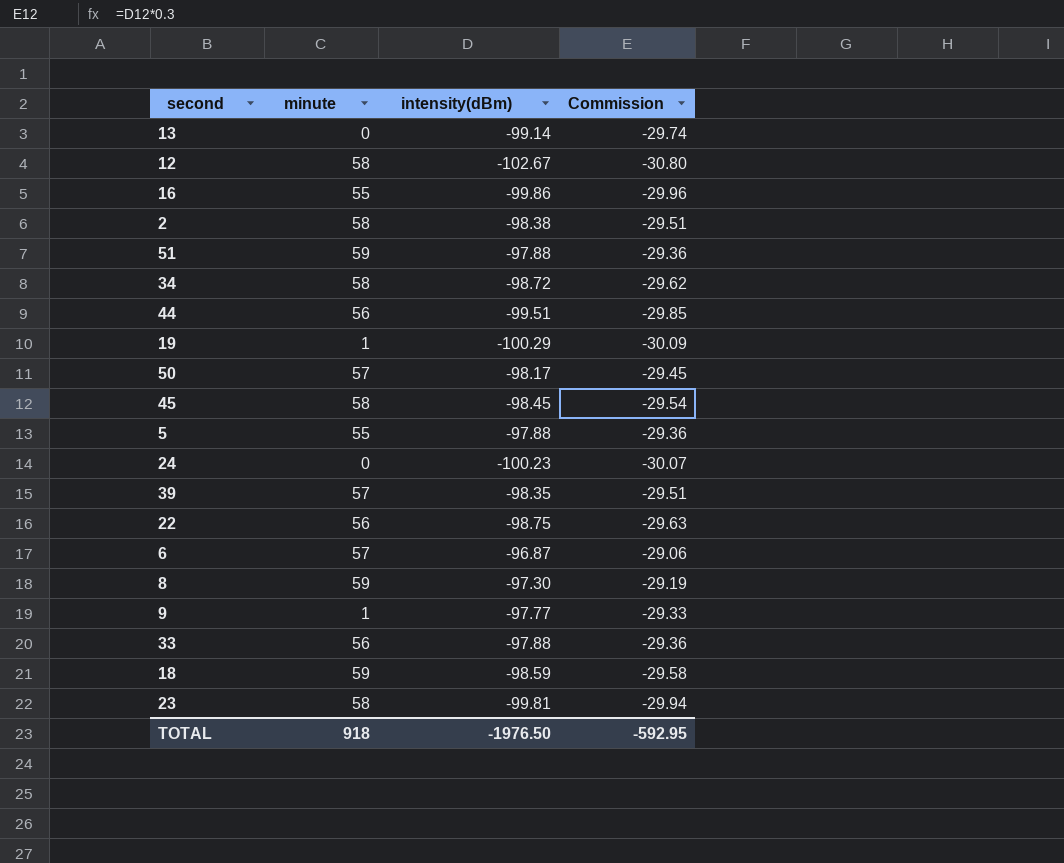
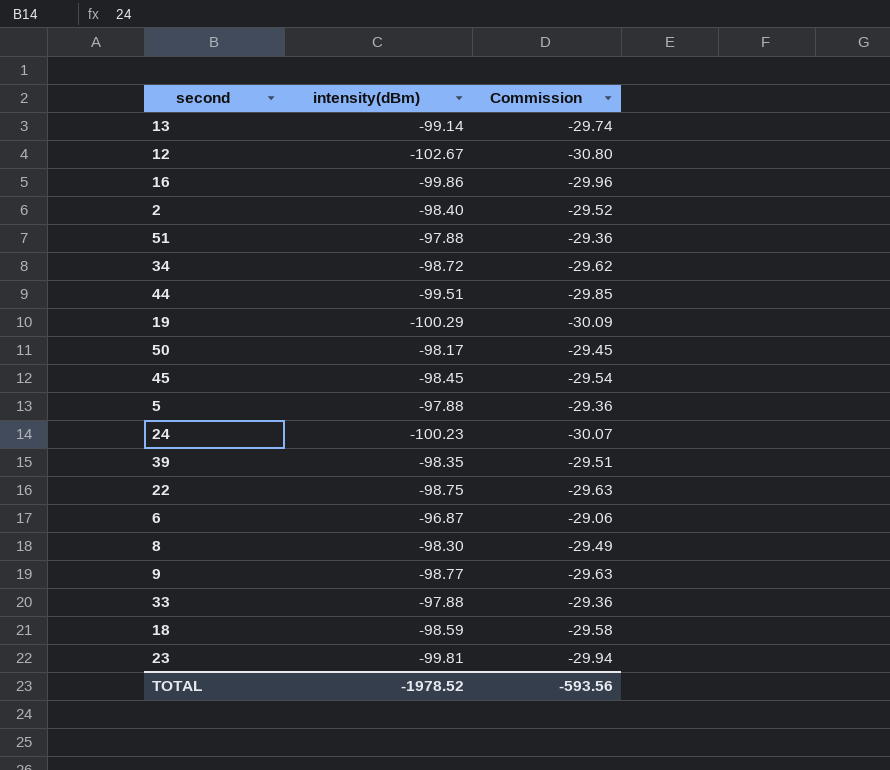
column minute | position: 2 -> none
2 | intensity(dBm): -98.38 -> -98.40
2 | Commission: -29.51 -> -29.52
8 | intensity(dBm): -97.30 -> -98.30
8 | Commission: -29.19 -> -29.49
9 | intensity(dBm): -97.77 -> -98.77
9 | Commission: -29.33 -> -29.63
TOTAL | intensity(dBm): -1976.50 -> -1978.52
TOTAL | Commission: -592.95 -> -593.56

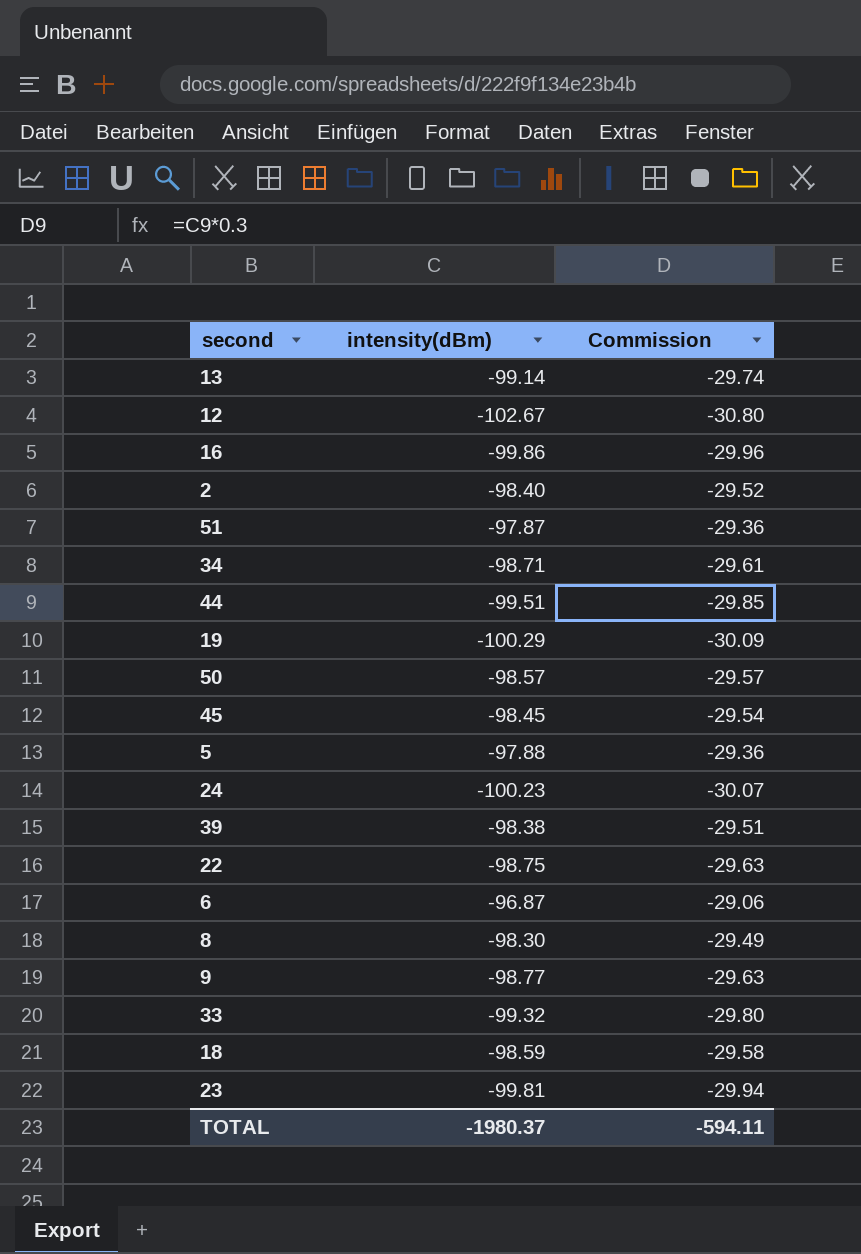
51 | intensity(dBm): -97.88 -> -97.87
34 | intensity(dBm): -98.72 -> -98.71
34 | Commission: -29.62 -> -29.61
50 | intensity(dBm): -98.17 -> -98.57
50 | Commission: -29.45 -> -29.57
39 | intensity(dBm): -98.35 -> -98.38
33 | intensity(dBm): -97.88 -> -99.32
33 | Commission: -29.36 -> -29.80
TOTAL | intensity(dBm): -1978.52 -> -1980.37
TOTAL | Commission: -593.56 -> -594.11

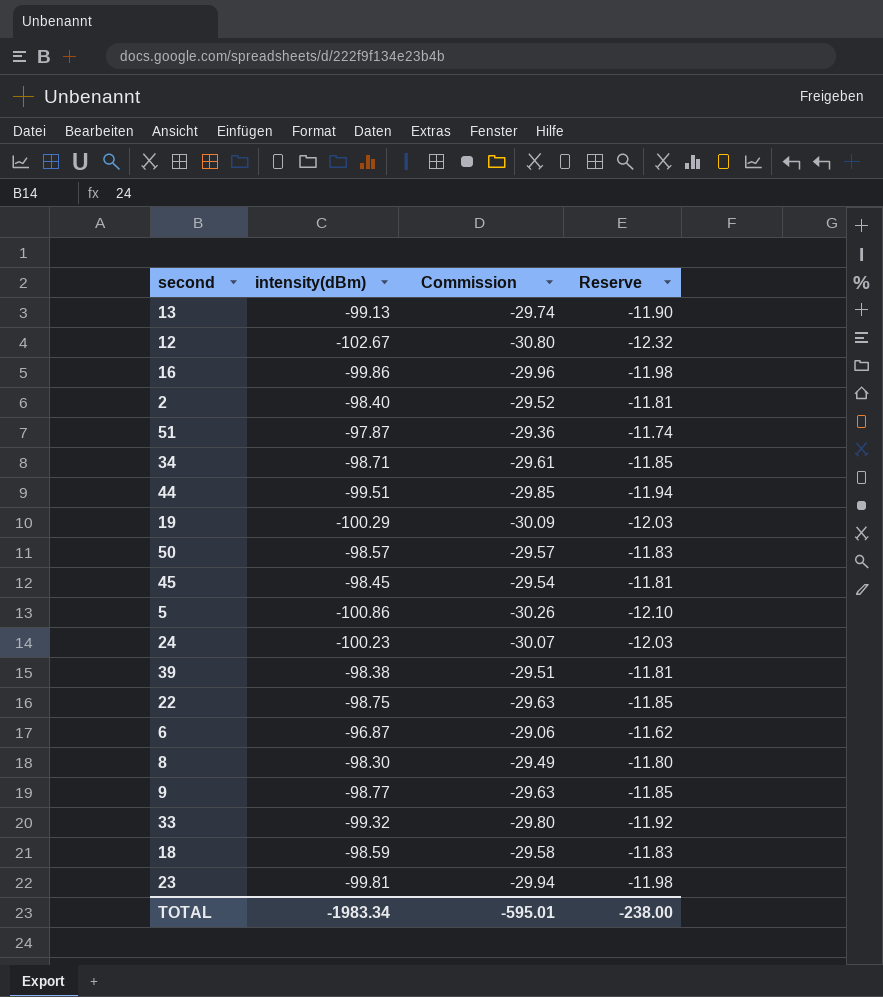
column Reserve | formula: none -> [intensity(dBm)] * 0.12
13 | intensity(dBm): -99.14 -> -99.13
5 | intensity(dBm): -97.88 -> -100.86
5 | Commission: -29.36 -> -30.26
TOTAL | intensity(dBm): -1980.37 -> -1983.34
TOTAL | Commission: -594.11 -> -595.01

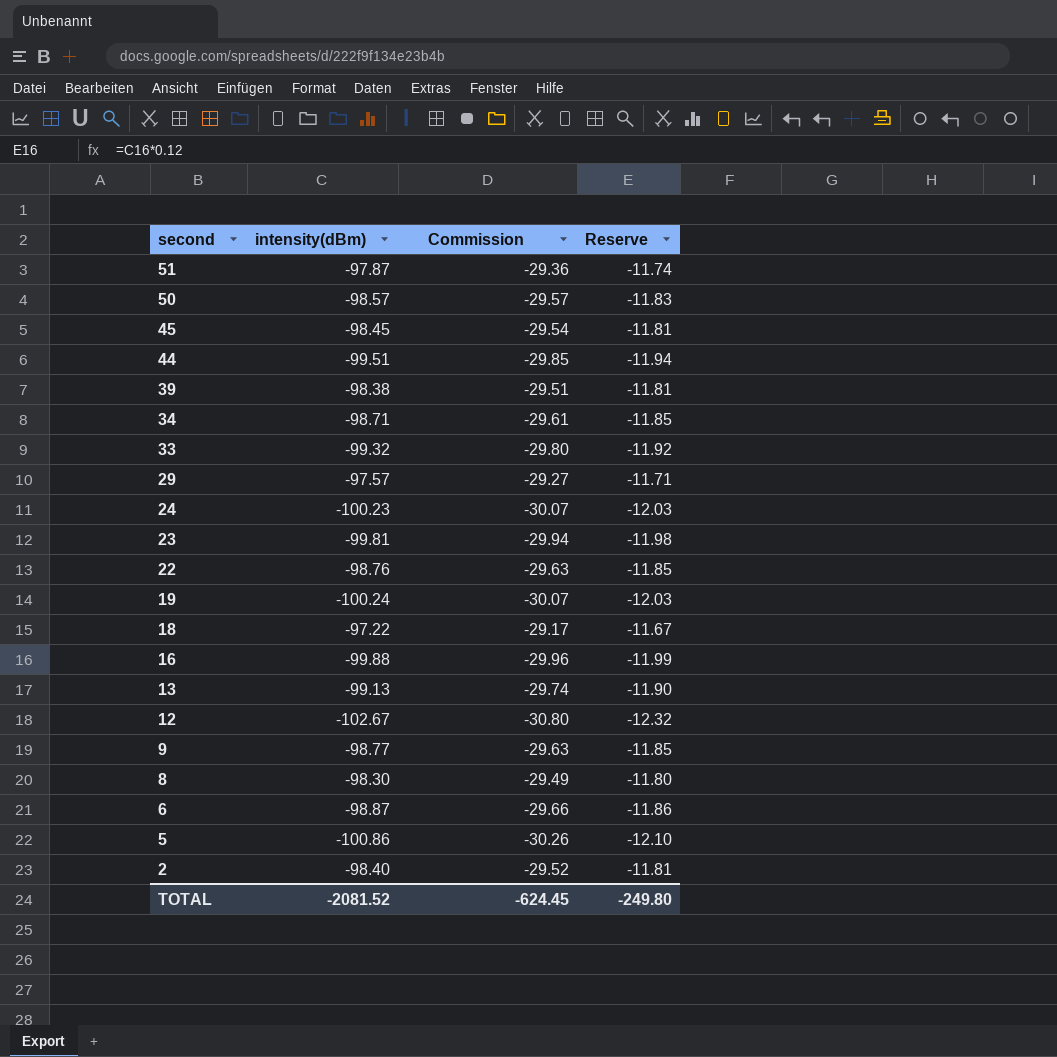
row order: none -> second descending
row 29: none -> -97.57 | -29.27 | -11.71
22 | intensity(dBm): -98.75 -> -98.76
19 | intensity(dBm): -100.29 -> -100.24
19 | Commission: -30.09 -> -30.07
18 | intensity(dBm): -98.59 -> -97.22
18 | Commission: -29.58 -> -29.17
18 | Reserve: -11.83 -> -11.67
16 | intensity(dBm): -99.86 -> -99.88
16 | Reserve: -11.98 -> -11.99
6 | intensity(dBm): -96.87 -> -98.87
6 | Commission: -29.06 -> -29.66
6 | Reserve: -11.62 -> -11.86
TOTAL | intensity(dBm): -1983.34 -> -2081.52
TOTAL | Commission: -595.01 -> -624.45
TOTAL | Reserve: -238.00 -> -249.80

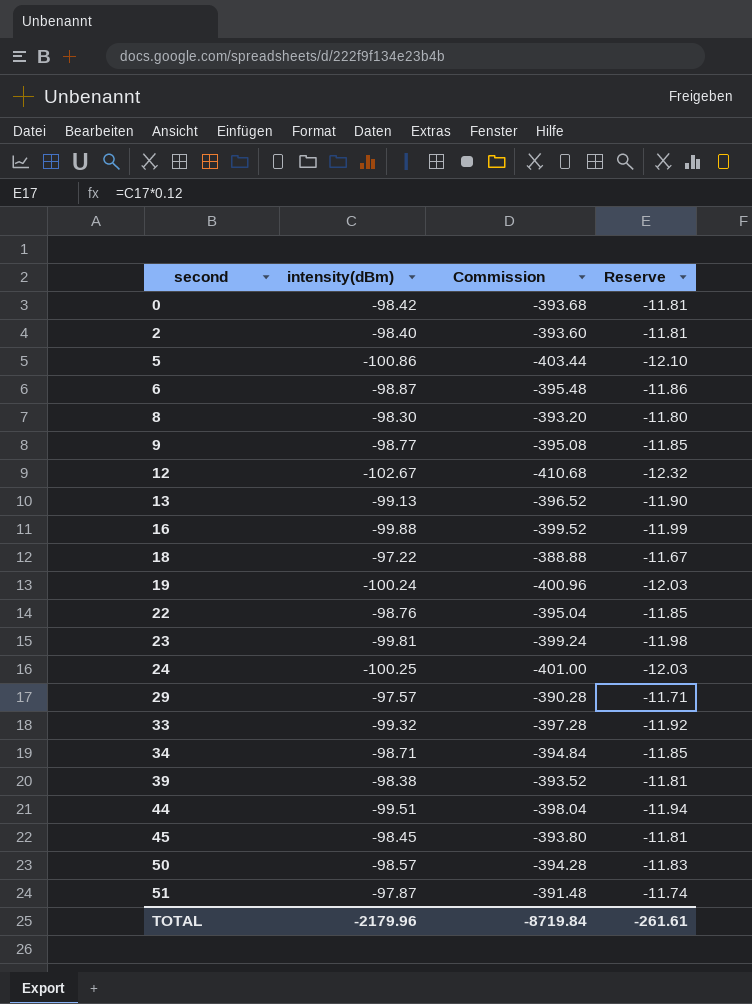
row order: second descending -> second ascending
column Commission | formula: [intensity(dBm)] * 0.3 -> [intensity(dBm)] * 4
row 0: none -> -98.42 | -393.68 | -11.81
24 | intensity(dBm): -100.23 -> -100.25
TOTAL | intensity(dBm): -2081.52 -> -2179.96
TOTAL | Commission: -624.45 -> -8719.84
TOTAL | Reserve: -249.80 -> -261.61

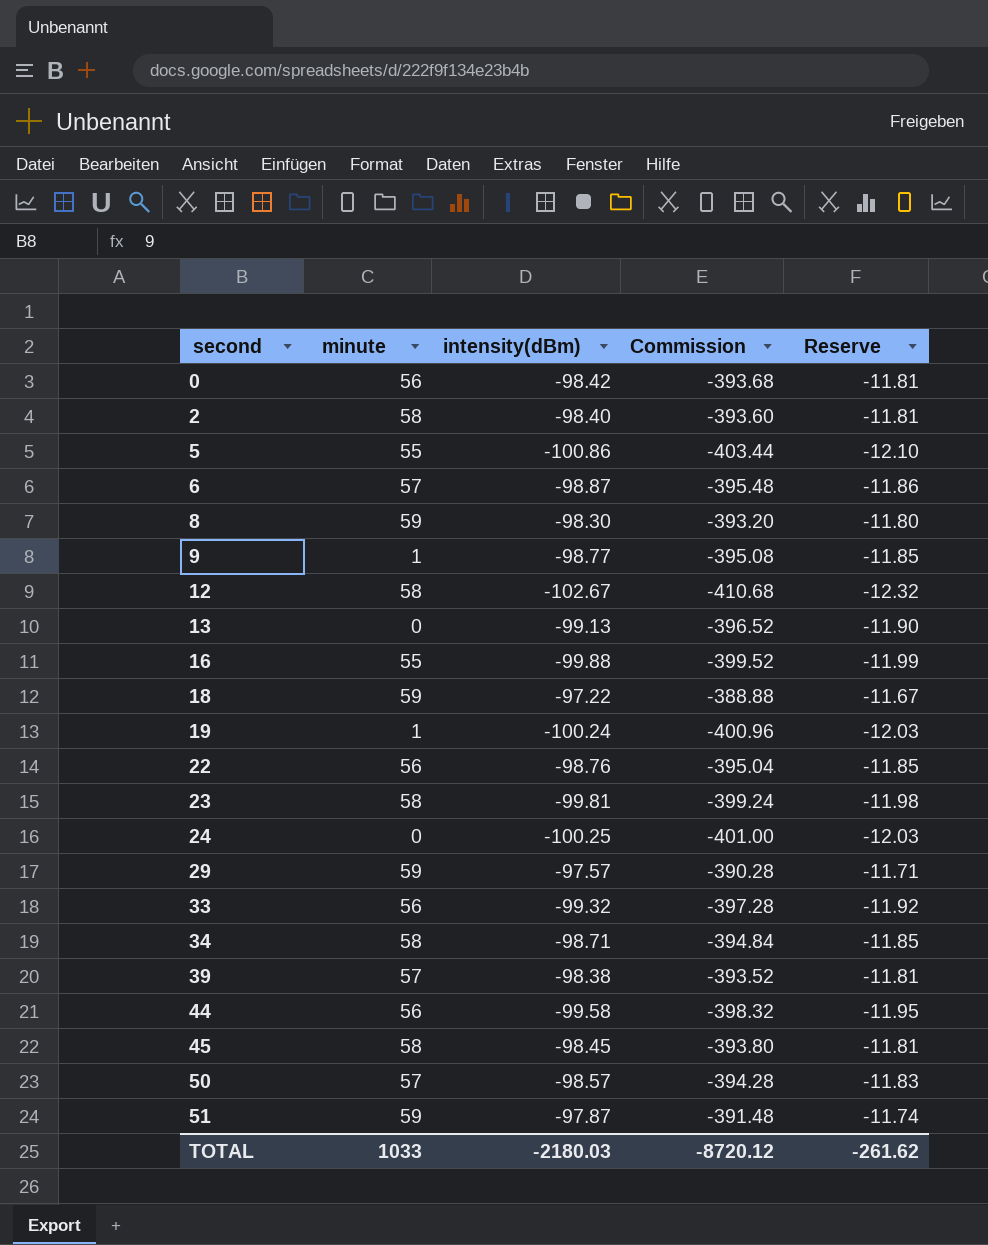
column minute | position: none -> 2
44 | intensity(dBm): -99.51 -> -99.58
44 | Commission: -398.04 -> -398.32
44 | Reserve: -11.94 -> -11.95
TOTAL | intensity(dBm): -2179.96 -> -2180.03
TOTAL | Commission: -8719.84 -> -8720.12
TOTAL | Reserve: -261.61 -> -261.62

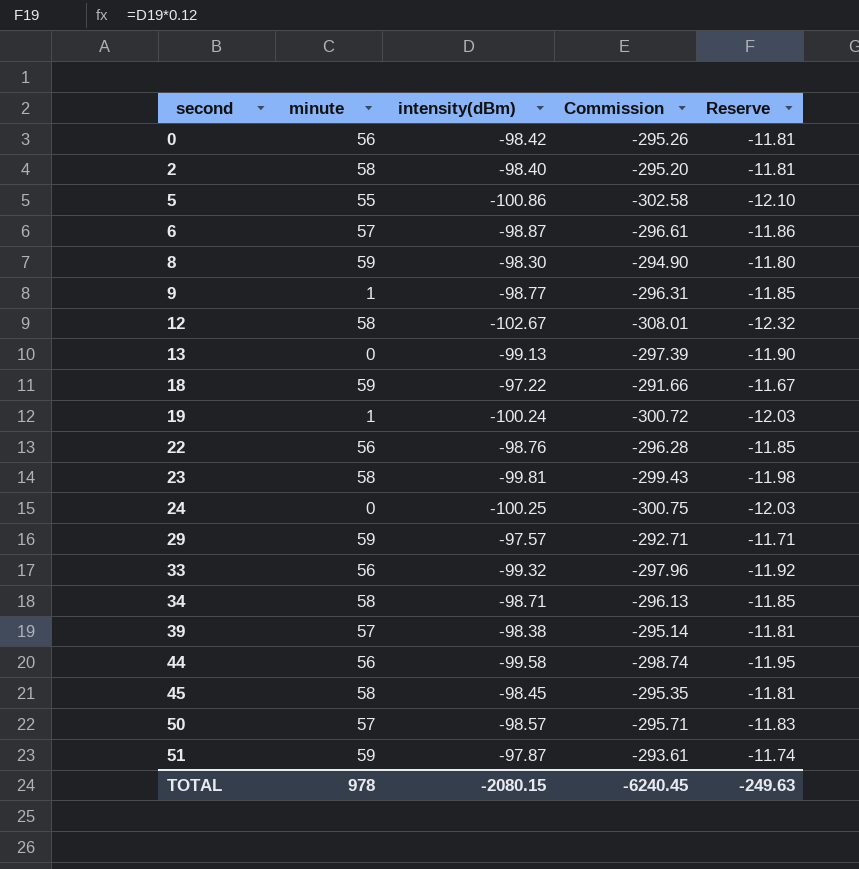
column Commission | formula: [intensity(dBm)] * 4 -> [intensity(dBm)] * 3
row 16: 55 | -99.88 | -399.52 | -11.99 -> none
TOTAL | minute: 1033 -> 978
TOTAL | intensity(dBm): -2180.03 -> -2080.15
TOTAL | Commission: -8720.12 -> -6240.45
TOTAL | Reserve: -261.62 -> -249.63

